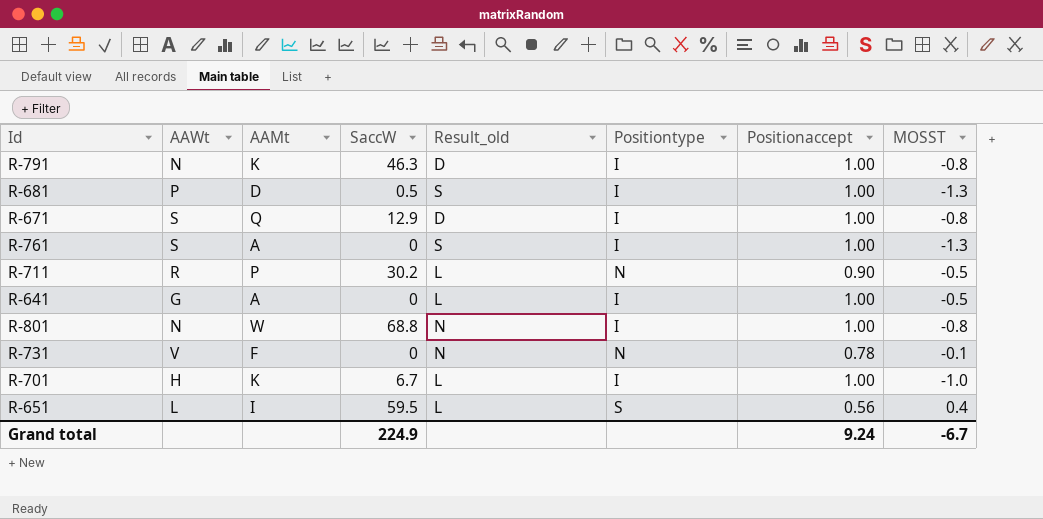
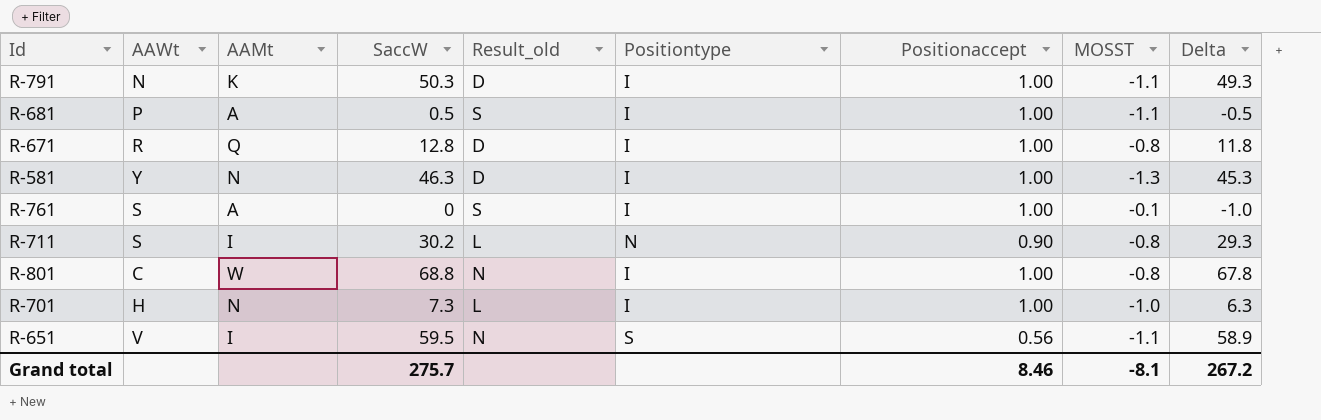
column Delta | formula: none -> [SaccW] - [Positionaccept]
row R-641: G | A | 0 | L | I | 1.00 | -0.5 -> none
row R-731: V | F | 0 | N | N | 0.78 | -0.1 -> none
R-791 | SaccW: 46.3 -> 50.3
R-791 | MOSST: -0.8 -> -1.1
R-681 | AAMt: D -> A
R-681 | MOSST: -1.3 -> -1.1
R-671 | AAWt: S -> R
R-671 | SaccW: 12.9 -> 12.8
row R-581: none -> Y | N | 46.3 | D | I | 1.00 | -1.3 | 45.3
R-761 | MOSST: -1.3 -> -0.1
R-711 | AAWt: R -> S
R-711 | AAMt: P -> I
R-711 | MOSST: -0.5 -> -0.8
R-801 | AAWt: N -> C
R-701 | AAMt: K -> N
R-701 | SaccW: 6.7 -> 7.3
R-651 | AAWt: L -> V
R-651 | Result_old: L -> N
R-651 | MOSST: 0.4 -> -1.1
Grand total | SaccW: 224.9 -> 275.7
Grand total | Positionaccept: 9.24 -> 8.46
Grand total | MOSST: -6.7 -> -8.1

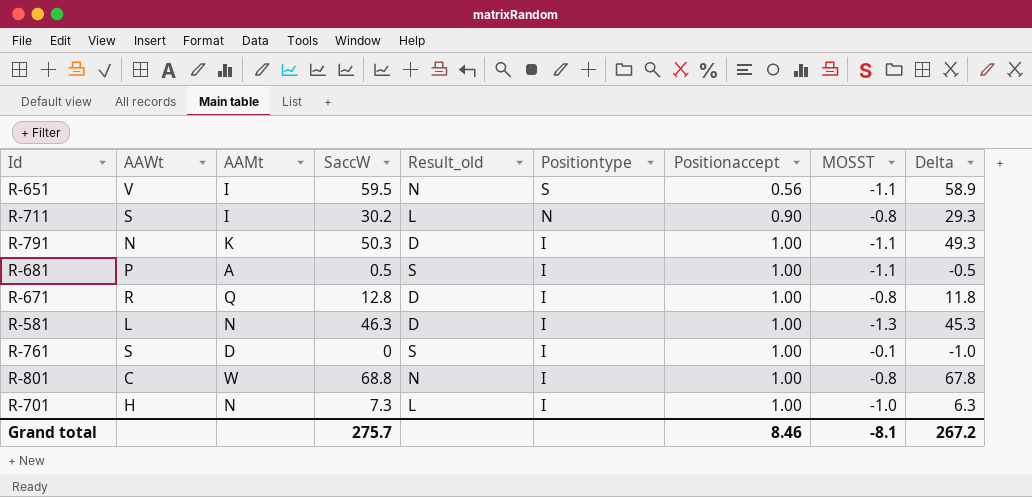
row order: none -> Positiontype descending
R-581 | AAWt: Y -> L
R-761 | AAMt: A -> D

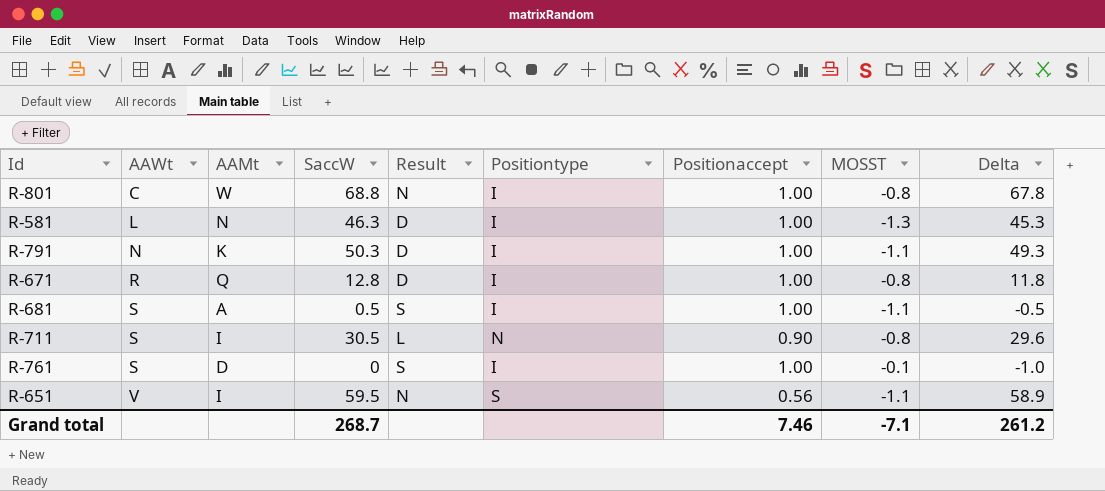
row order: Positiontype descending -> AAWt ascending
column name: Result_old -> Result
row R-701: H | N | 7.3 | L | I | 1.00 | -1.0 | 6.3 -> none
R-681 | AAWt: P -> S
R-711 | SaccW: 30.2 -> 30.5
R-711 | Delta: 29.3 -> 29.6
Grand total | SaccW: 275.7 -> 268.7
Grand total | Positionaccept: 8.46 -> 7.46
Grand total | MOSST: -8.1 -> -7.1
Grand total | Delta: 267.2 -> 261.2

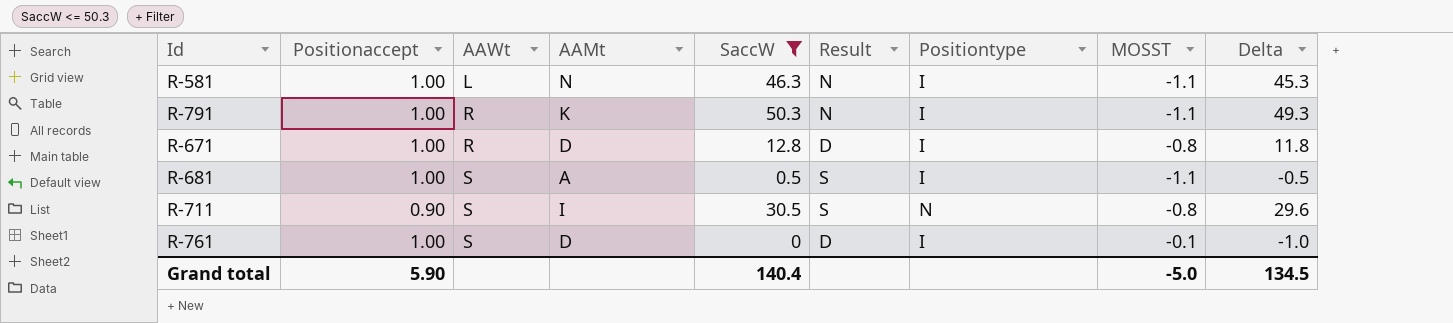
filter: none -> SaccW <= 50.3
column Positionaccept | position: 7 -> 2
R-581 | Result: D -> N
R-581 | MOSST: -1.3 -> -1.1
R-791 | AAWt: N -> R
R-791 | Result: D -> N
R-671 | AAMt: Q -> D
R-711 | Result: L -> S
R-761 | Result: S -> D
Grand total | Positionaccept: 7.46 -> 5.90
Grand total | SaccW: 268.7 -> 140.4
Grand total | MOSST: -7.1 -> -5.0
Grand total | Delta: 261.2 -> 134.5

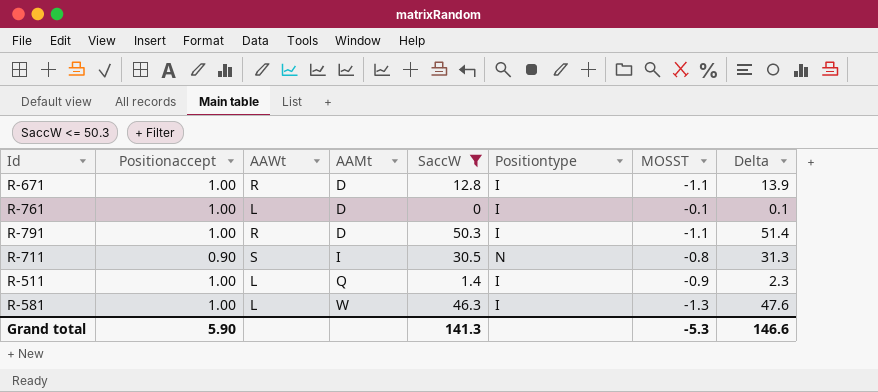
row order: AAWt ascending -> AAMt ascending
column Result | position: 6 -> none
column Delta | formula: [SaccW] - [Positionaccept] -> [SaccW] - [MOSST]
row R-681: 1.00 | S | A | 0.5 | S | I | -1.1 | -0.5 -> none
R-671 | MOSST: -0.8 -> -1.1
R-761 | AAWt: S -> L
R-791 | AAMt: K -> D
row R-511: none -> 1.00 | L | Q | 1.4 | I | -0.9 | 2.3
R-581 | AAMt: N -> W
R-581 | MOSST: -1.1 -> -1.3
Grand total | SaccW: 140.4 -> 141.3
Grand total | MOSST: -5.0 -> -5.3
Grand total | Delta: 134.5 -> 146.6

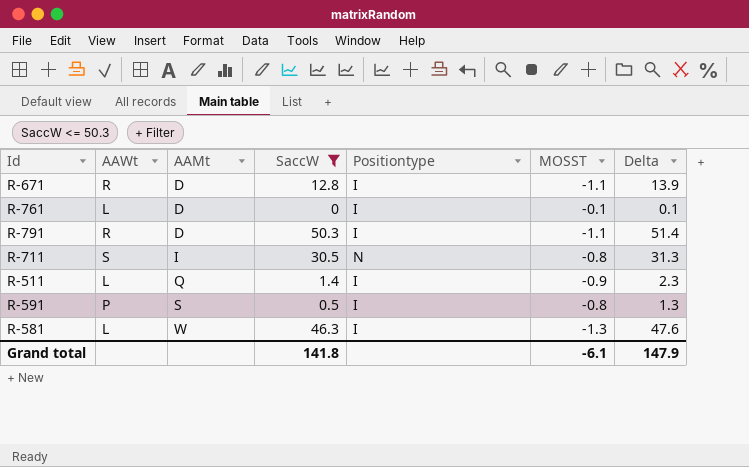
column Positionaccept | position: 2 -> none
row R-591: none -> P | S | 0.5 | I | -0.8 | 1.3
Grand total | SaccW: 141.3 -> 141.8
Grand total | MOSST: -5.3 -> -6.1
Grand total | Delta: 146.6 -> 147.9

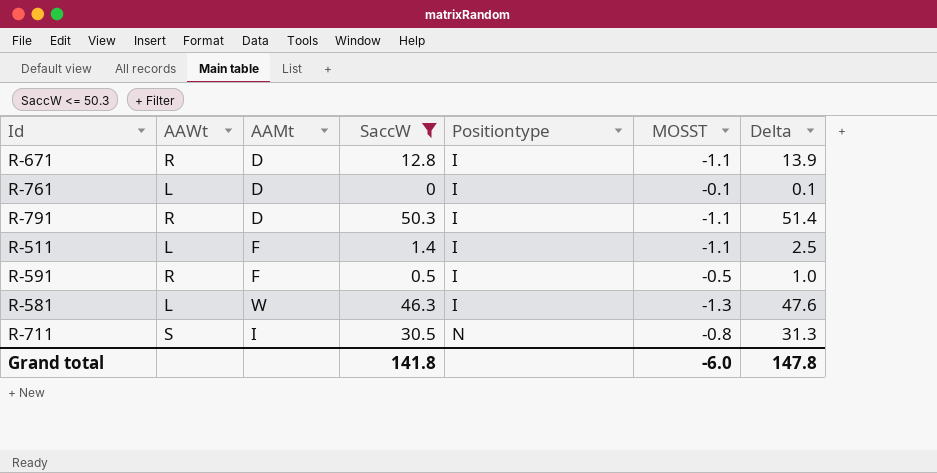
row order: AAMt ascending -> Positiontype ascending
R-511 | AAMt: Q -> F
R-511 | MOSST: -0.9 -> -1.1
R-511 | Delta: 2.3 -> 2.5
R-591 | AAWt: P -> R
R-591 | AAMt: S -> F
R-591 | MOSST: -0.8 -> -0.5
R-591 | Delta: 1.3 -> 1.0
Grand total | MOSST: -6.1 -> -6.0
Grand total | Delta: 147.9 -> 147.8

